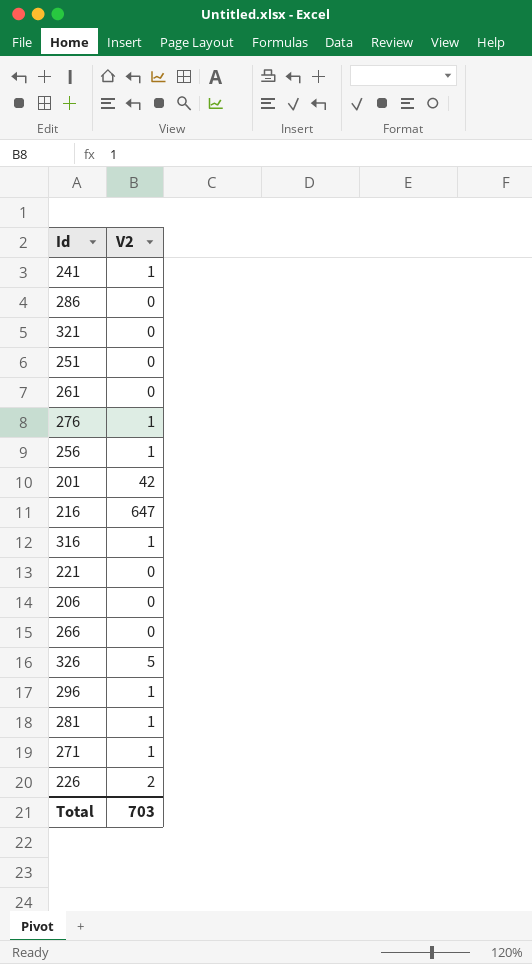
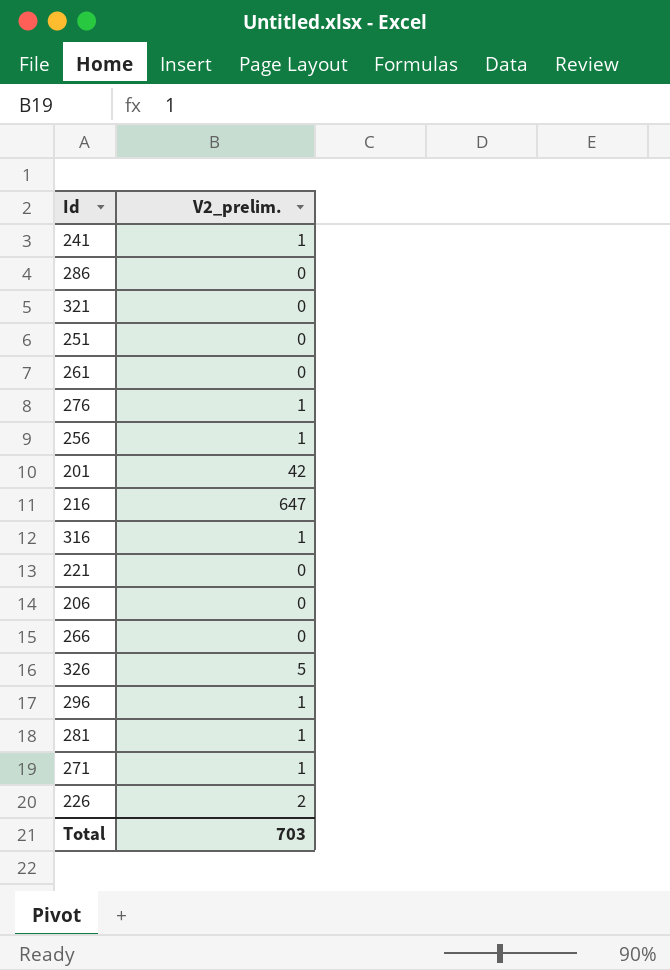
column name: V2 -> V2_prelim.

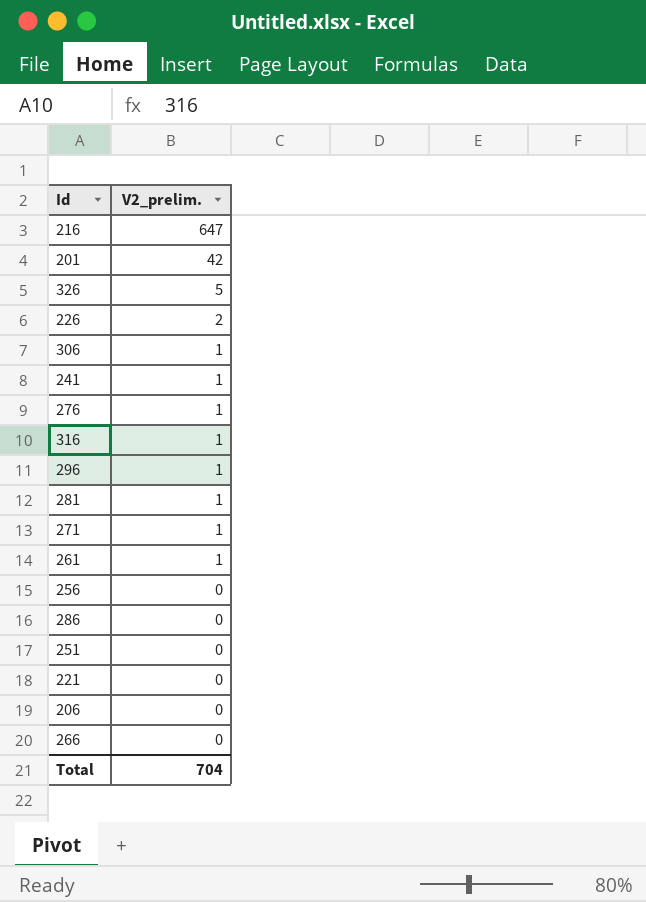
row order: none -> V2_prelim. descending
row 321: 0 -> none
row 306: none -> 1
261 | V2_prelim.: 0 -> 1
256 | V2_prelim.: 1 -> 0
Total | V2_prelim.: 703 -> 704

